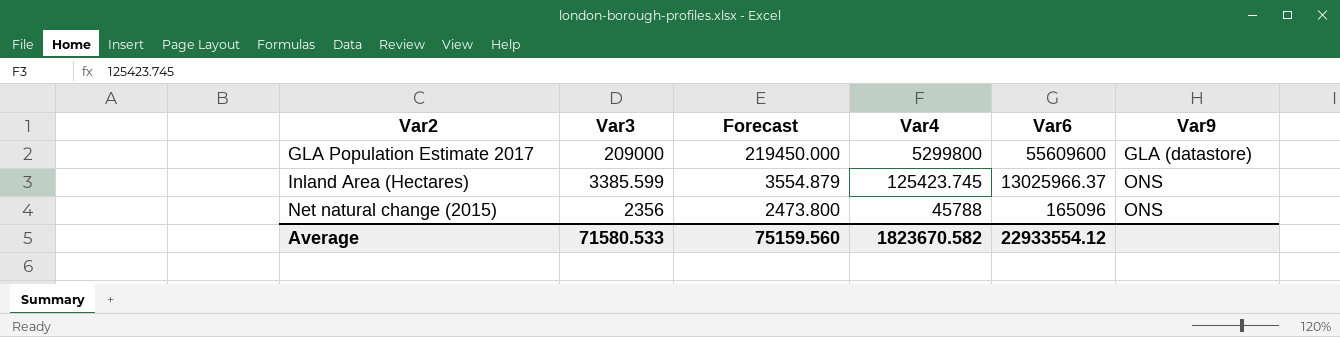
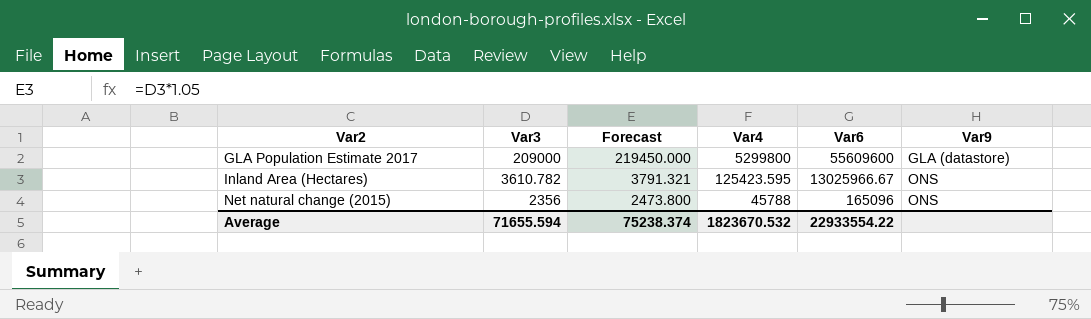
Inland Area (Hectares) | Var3: 3385.599 -> 3610.782
Inland Area (Hectares) | Forecast: 3554.879 -> 3791.321
Inland Area (Hectares) | Var4: 125423.745 -> 125423.595
Inland Area (Hectares) | Var6: 13025966.37 -> 13025966.67
Average | Var3: 71580.533 -> 71655.594
Average | Forecast: 75159.560 -> 75238.374
Average | Var4: 1823670.582 -> 1823670.532
Average | Var6: 22933554.12 -> 22933554.22

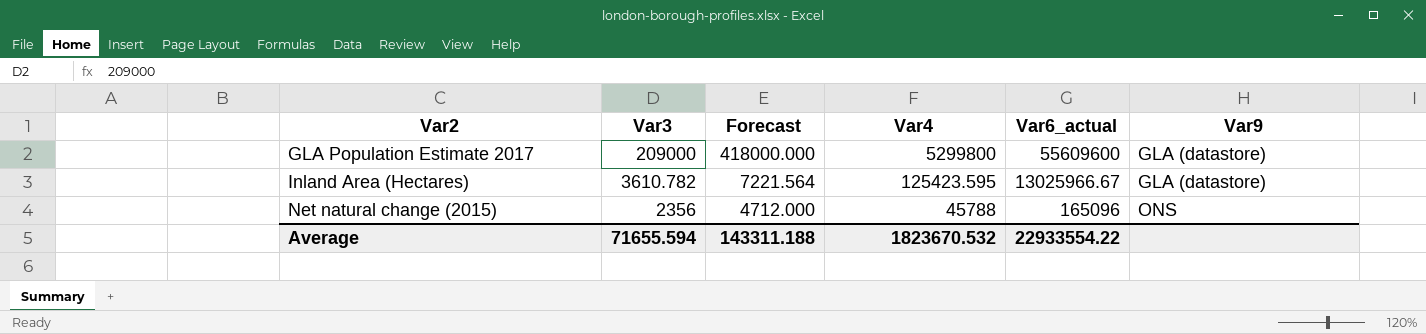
column Forecast | formula: [Var3] * 1.05 -> [Var3] * 2
column name: Var6 -> Var6_actual
Inland Area (Hectares) | Var9: ONS -> GLA (datastore)
Average | Forecast: 75238.374 -> 143311.188

